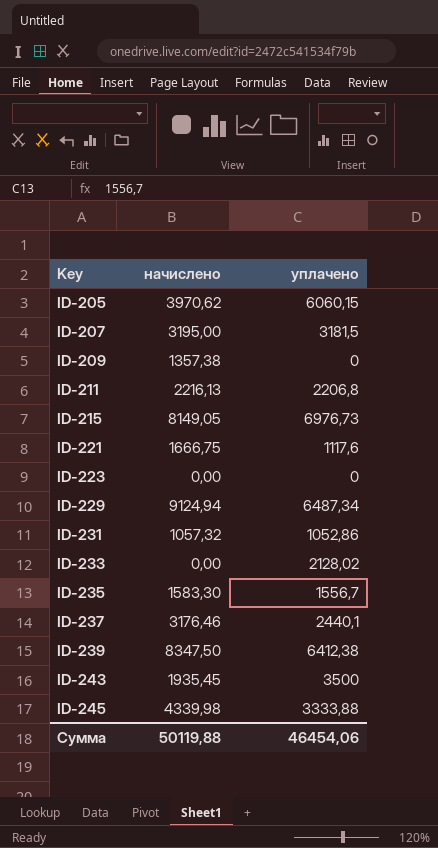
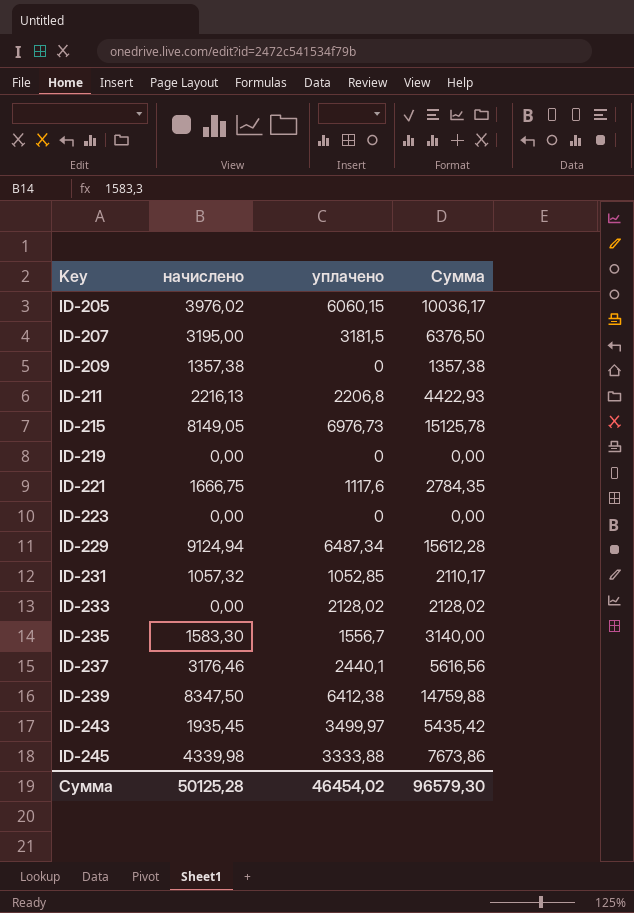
column Сумма | formula: none -> [начислено] + [уплачено]
ID-205 | начислено: 3970,62 -> 3976,02
row ID-219: none -> 0,00 | 0 | 0,00
ID-231 | уплачено: 1052,86 -> 1052,85
ID-243 | уплачено: 3500 -> 3499,97
Сумма | начислено: 50119,88 -> 50125,28
Сумма | уплачено: 46454,06 -> 46454,02

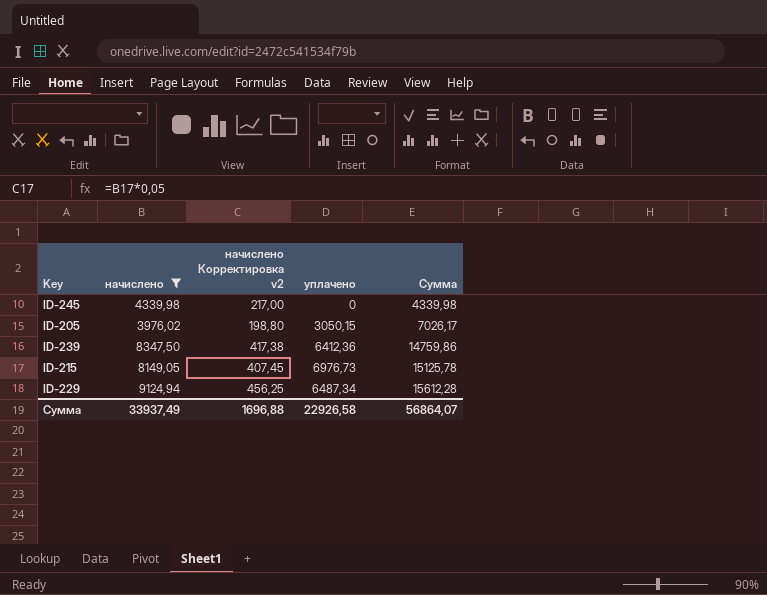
filter: none -> начислено >= 3976,02
row order: Key ascending -> Сумма ascending
column начислено Корректировка v2 | formula: none -> [начислено] * 0,05
ID-245 | уплачено: 3333,88 -> 0
ID-245 | Сумма: 7673,86 -> 4339,98
ID-205 | уплачено: 6060,15 -> 3050,15
ID-205 | Сумма: 10036,17 -> 7026,17
ID-239 | уплачено: 6412,38 -> 6412,36
ID-239 | Сумма: 14759,88 -> 14759,86
Сумма | начислено: 50125,28 -> 33937,49
Сумма | уплачено: 46454,02 -> 22926,58
Сумма | Сумма: 96579,30 -> 56864,07

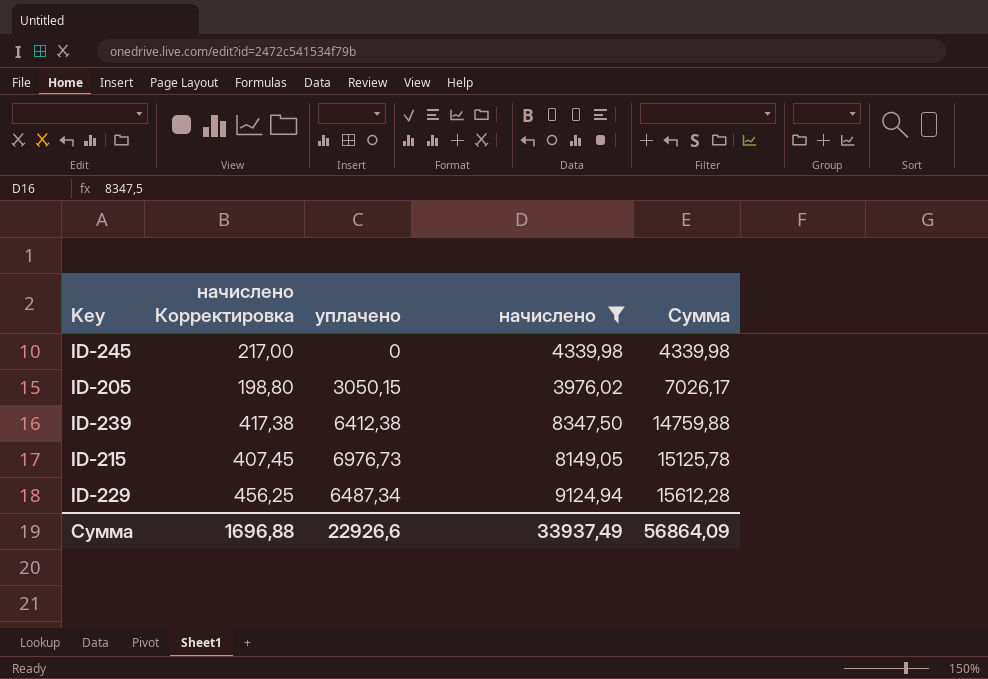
column name: начислено Корректировка v2 -> начислено Корректировка
column начислено | position: 2 -> 4
ID-239 | уплачено: 6412,36 -> 6412,38
ID-239 | Сумма: 14759,86 -> 14759,88
Сумма | уплачено: 22926,58 -> 22926,6
Сумма | Сумма: 56864,07 -> 56864,09

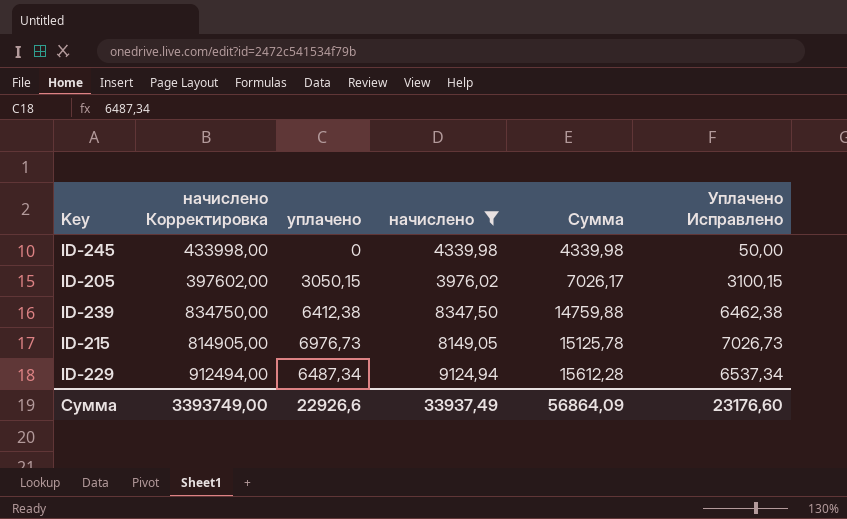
column начислено Корректировка | formula: [начислено] * 0,05 -> [начислено] * 100
column Уплачено Исправлено | formula: none -> [уплачено] + 50
Сумма | начислено Корректировка: 1696,88 -> 3393749,00

